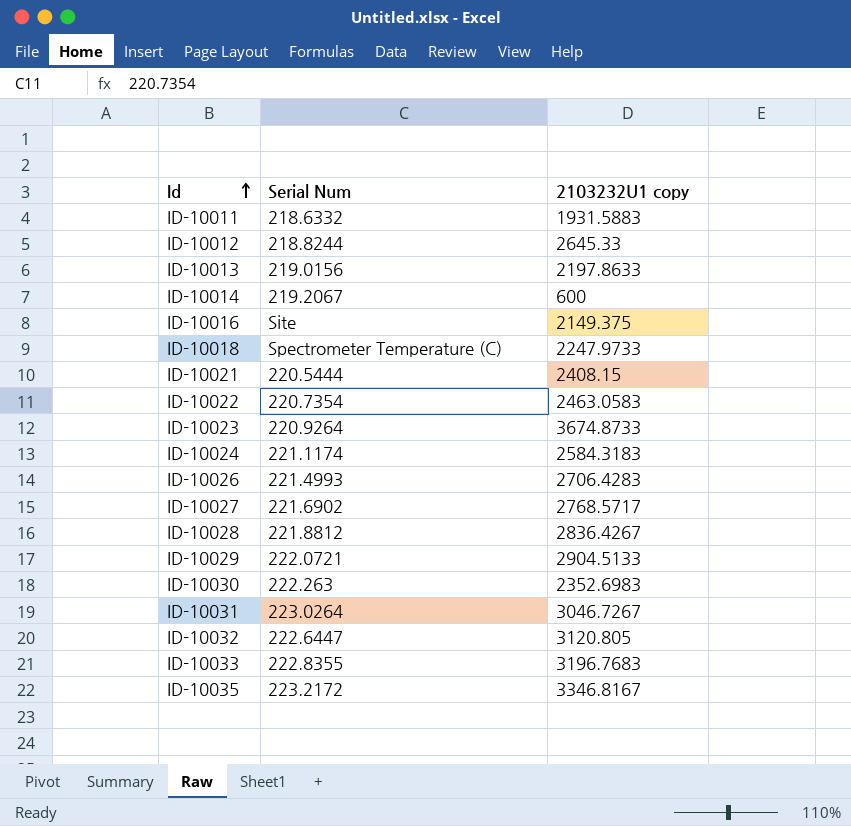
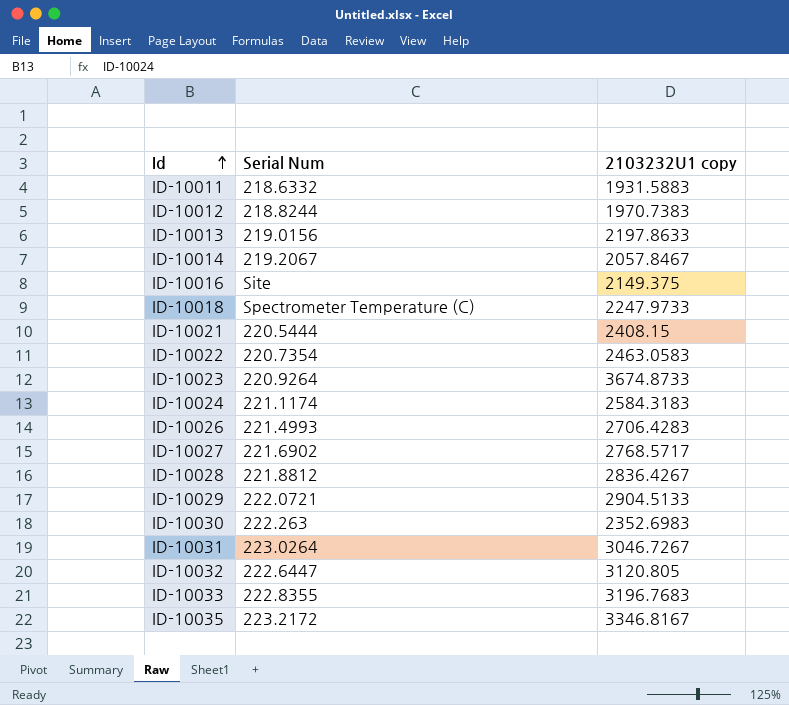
ID-10012 | 2103232U1 copy: 2645.33 -> 1970.7383
ID-10014 | 2103232U1 copy: 600 -> 2057.8467

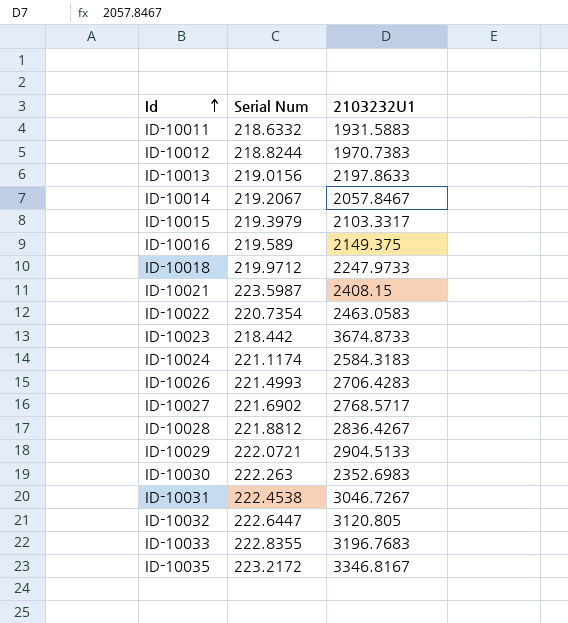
column name: 2103232U1 copy -> 2103232U1
row ID-10015: none -> 219.3979 | 2103.3317
ID-10016 | Serial Num: Site -> 219.589
ID-10018 | Serial Num: Spectrometer Temperature (C) -> 219.9712
ID-10021 | Serial Num: 220.5444 -> 223.5987
ID-10023 | Serial Num: 220.9264 -> 218.442
ID-10031 | Serial Num: 223.0264 -> 222.4538

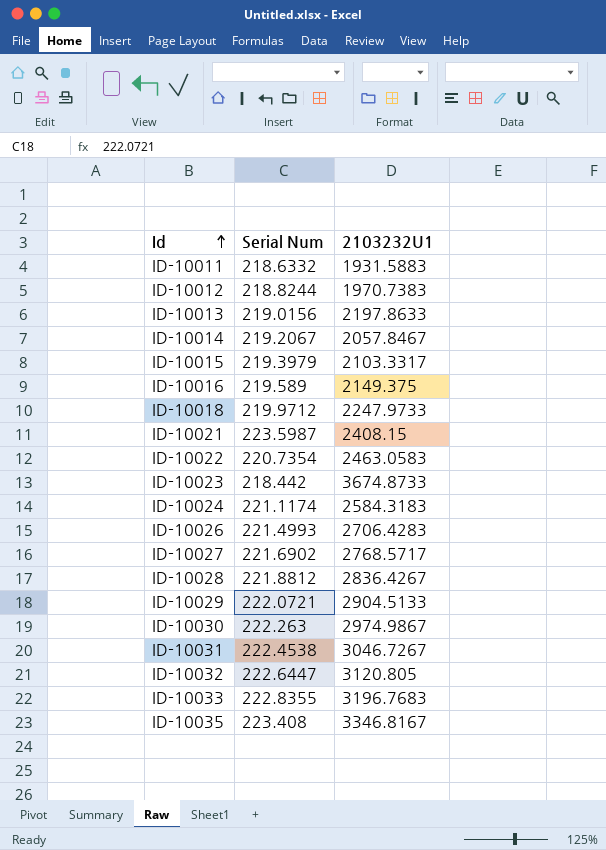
ID-10030 | 2103232U1: 2352.6983 -> 2974.9867
ID-10035 | Serial Num: 223.2172 -> 223.408

